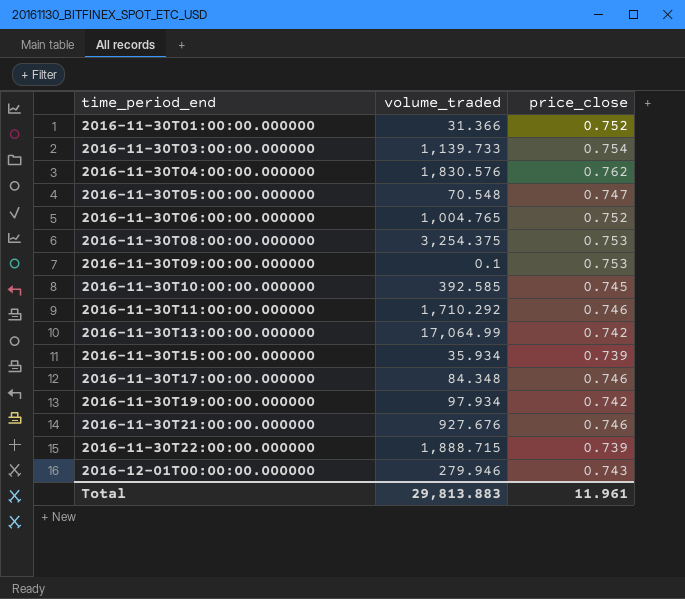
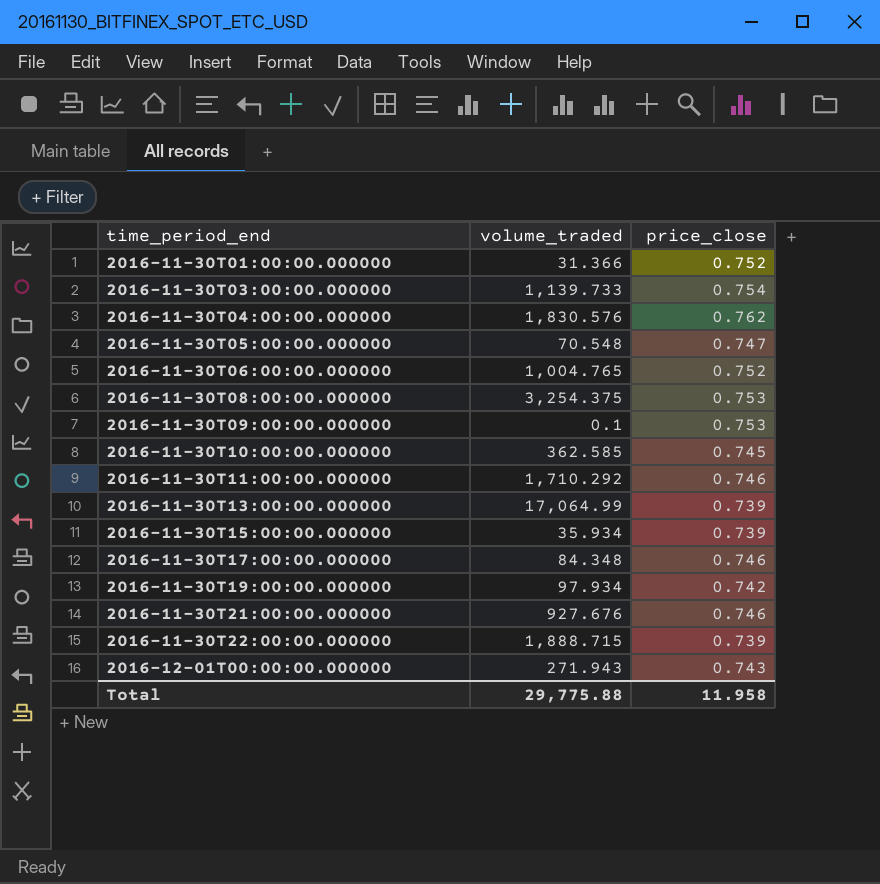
2016-11-30T10:00:00.000000 | volume_traded: 392.585 -> 362.585
2016-11-30T13:00:00.000000 | price_close: 0.742 -> 0.739
2016-12-01T00:00:00.000000 | volume_traded: 279.946 -> 271.943
Total | volume_traded: 29,813.883 -> 29,775.88
Total | price_close: 11.961 -> 11.958

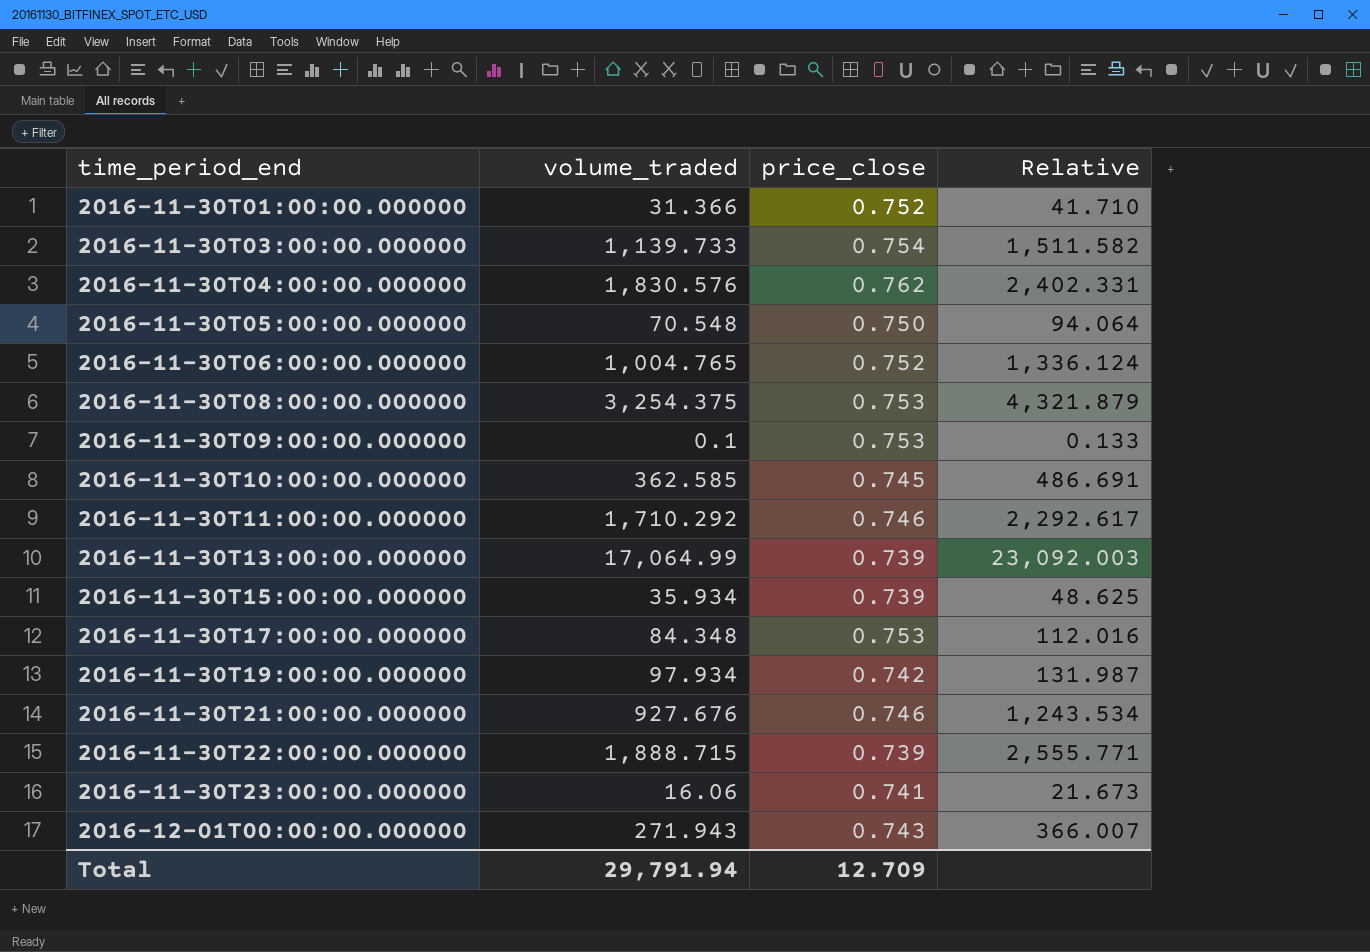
column Relative | formula: none -> [volume_traded] / [price_close]
2016-11-30T05:00:00.000000 | price_close: 0.747 -> 0.750
2016-11-30T17:00:00.000000 | price_close: 0.746 -> 0.753
row 2016-11-30T23:00:00.000000: none -> 16.06 | 0.741 | 21.673
Total | volume_traded: 29,775.88 -> 29,791.94
Total | price_close: 11.958 -> 12.709

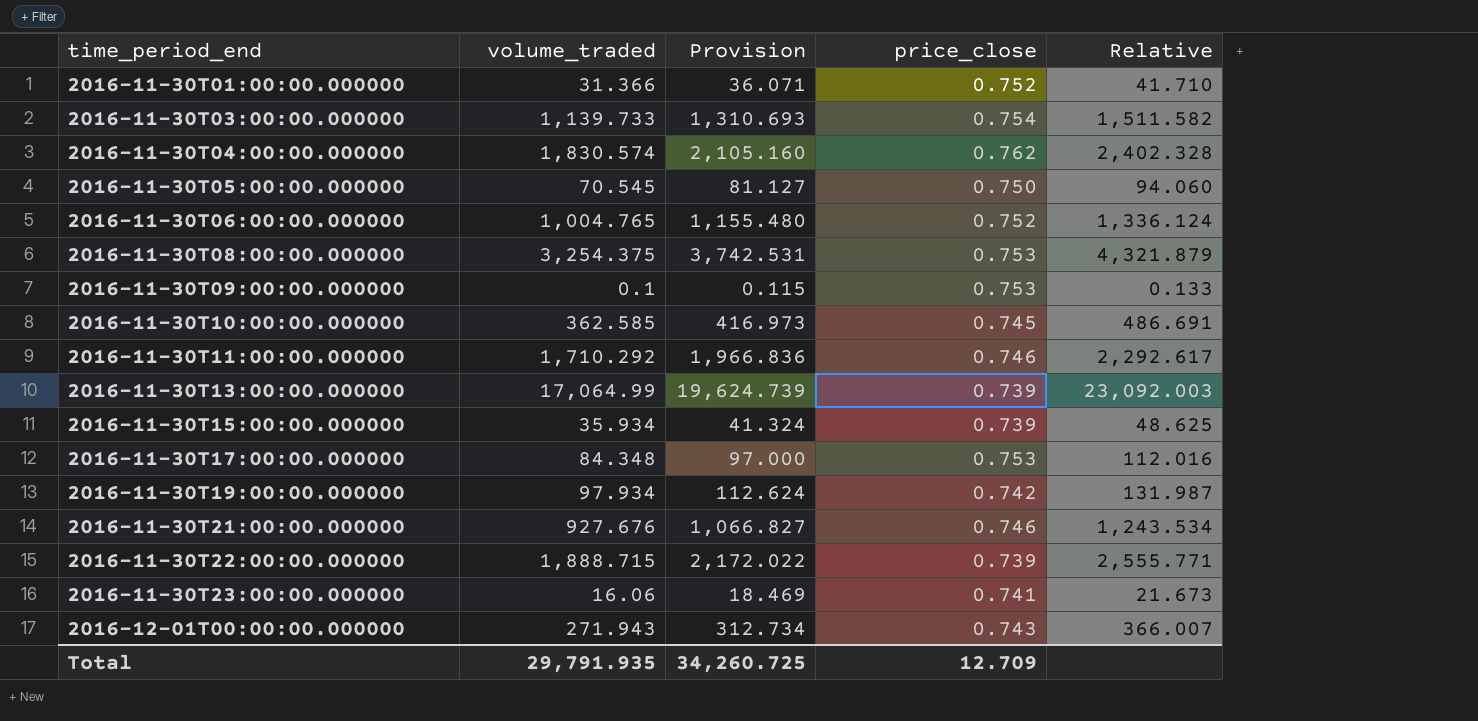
column Provision | formula: none -> [volume_traded] * 1.15
2016-11-30T04:00:00.000000 | volume_traded: 1,830.576 -> 1,830.574
2016-11-30T04:00:00.000000 | Relative: 2,402.331 -> 2,402.328
2016-11-30T05:00:00.000000 | volume_traded: 70.548 -> 70.545
2016-11-30T05:00:00.000000 | Relative: 94.064 -> 94.060
Total | volume_traded: 29,791.94 -> 29,791.935

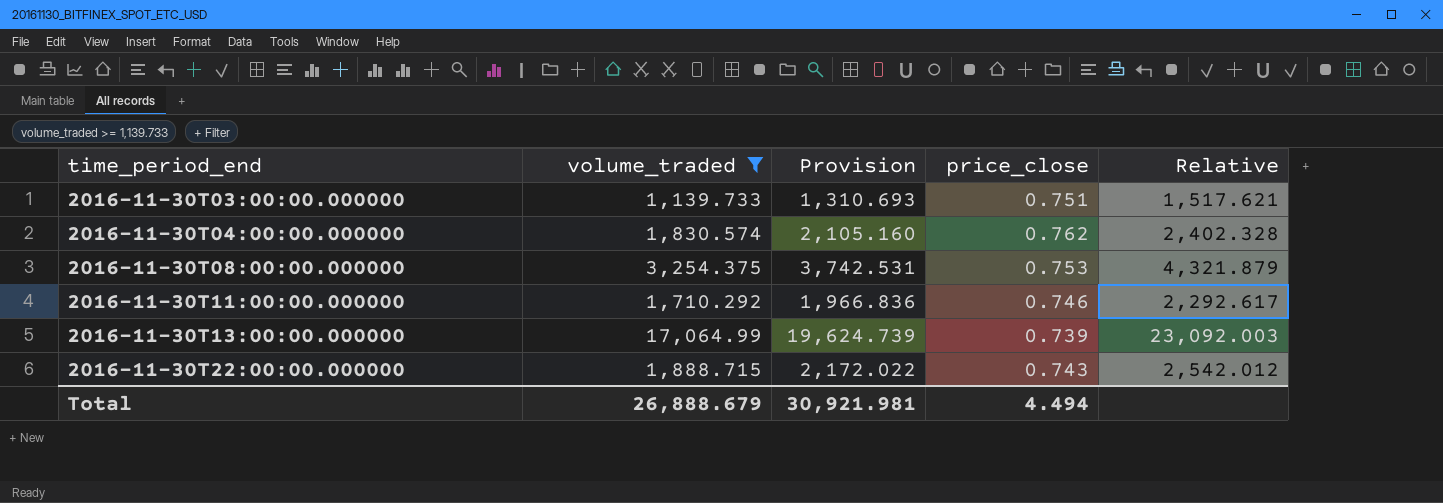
filter: none -> volume_traded >= 1,139.733
2016-11-30T03:00:00.000000 | price_close: 0.754 -> 0.751
2016-11-30T03:00:00.000000 | Relative: 1,511.582 -> 1,517.621
2016-11-30T22:00:00.000000 | price_close: 0.739 -> 0.743
2016-11-30T22:00:00.000000 | Relative: 2,555.771 -> 2,542.012
Total | volume_traded: 29,791.935 -> 26,888.679
Total | Provision: 34,260.725 -> 30,921.981
Total | price_close: 12.709 -> 4.494

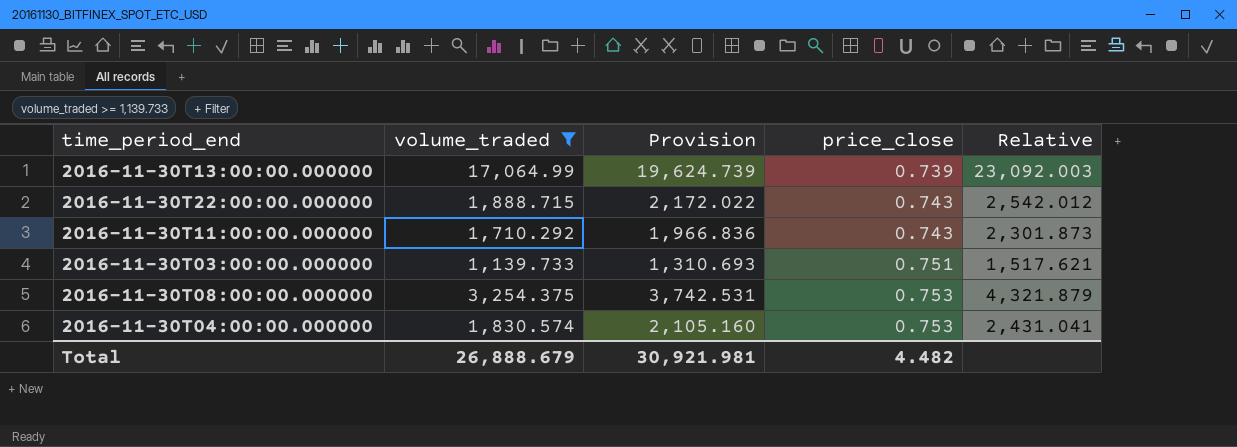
row order: time_period_end ascending -> price_close ascending
2016-11-30T11:00:00.000000 | price_close: 0.746 -> 0.743
2016-11-30T11:00:00.000000 | Relative: 2,292.617 -> 2,301.873
2016-11-30T04:00:00.000000 | price_close: 0.762 -> 0.753
2016-11-30T04:00:00.000000 | Relative: 2,402.328 -> 2,431.041
Total | price_close: 4.494 -> 4.482

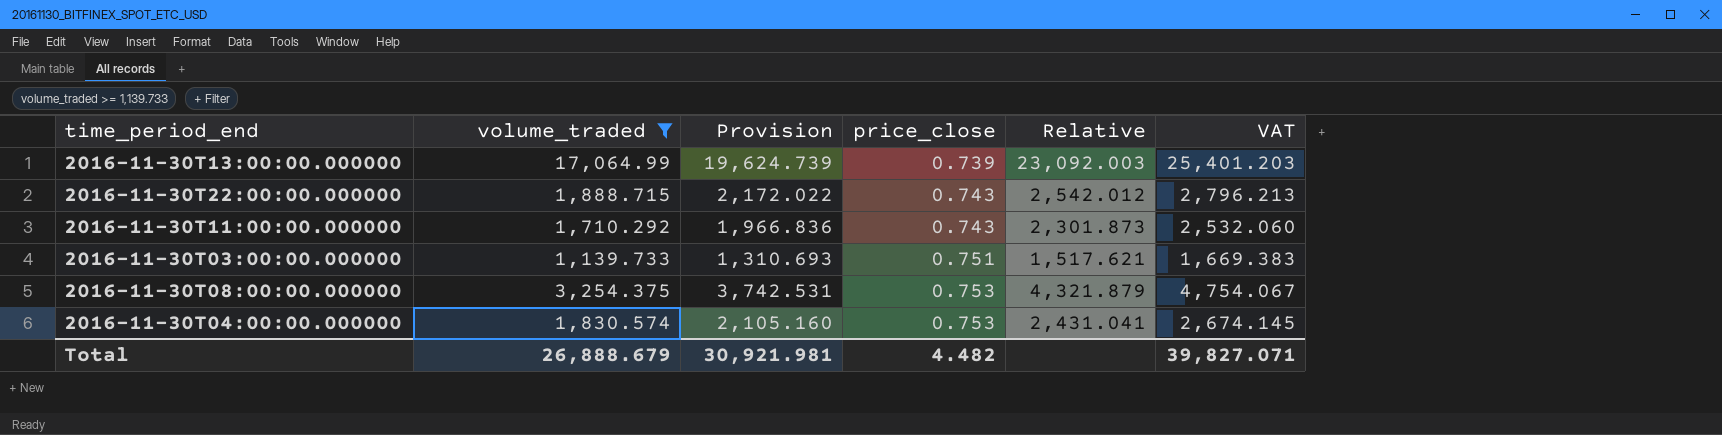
column VAT | formula: none -> [Relative] * 1.1

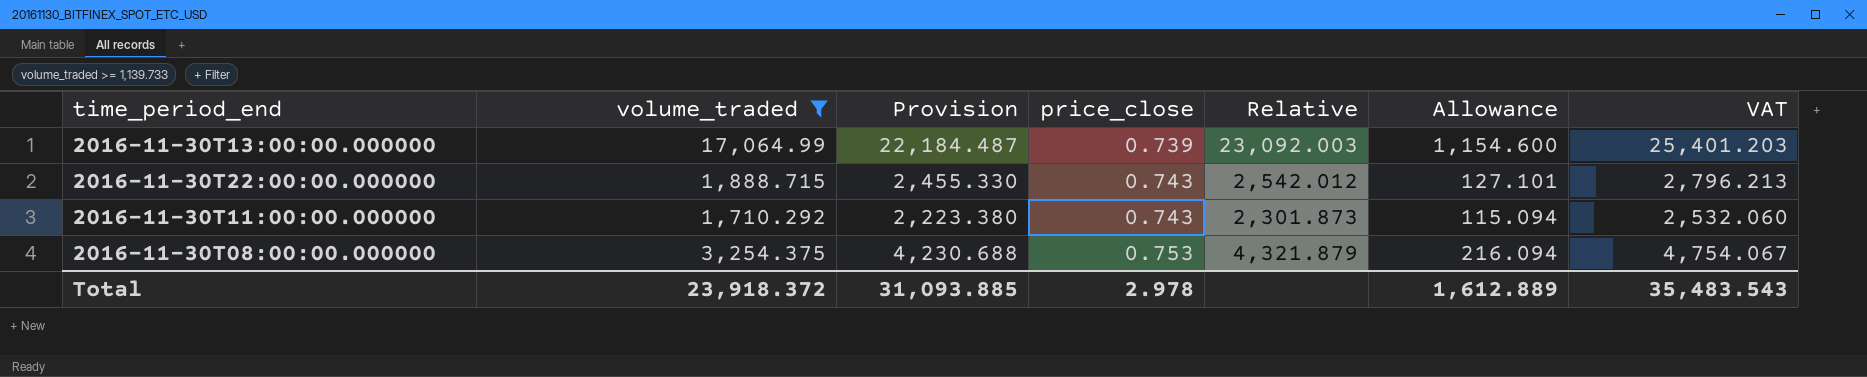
column Provision | formula: [volume_traded] * 1.15 -> [volume_traded] * 1.3
column Allowance | formula: none -> [Relative] * 0.05
row 2016-11-30T03:00:00.000000: 1,139.733 | 1,310.693 | 0.751 | 1,517.621 | 1,669.383 -> none
row 2016-11-30T04:00:00.000000: 1,830.574 | 2,105.160 | 0.753 | 2,431.041 | 2,674.145 -> none
Total | volume_traded: 26,888.679 -> 23,918.372
Total | Provision: 30,921.981 -> 31,093.885
Total | price_close: 4.482 -> 2.978
Total | VAT: 39,827.071 -> 35,483.543

